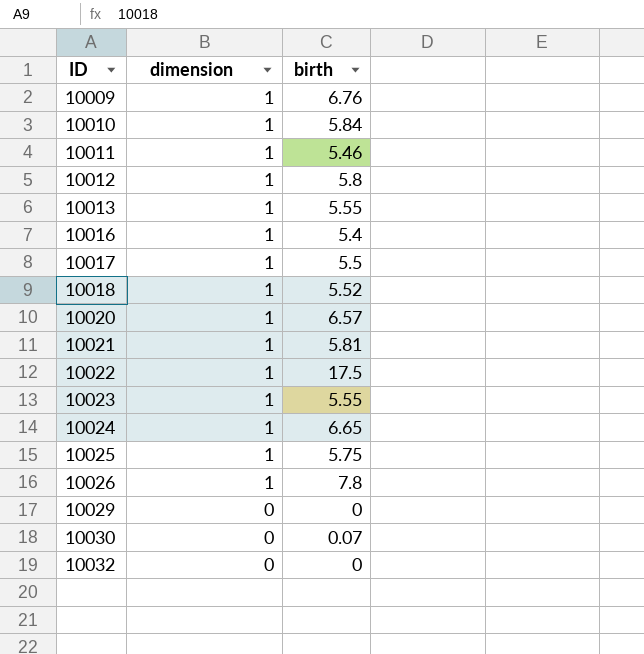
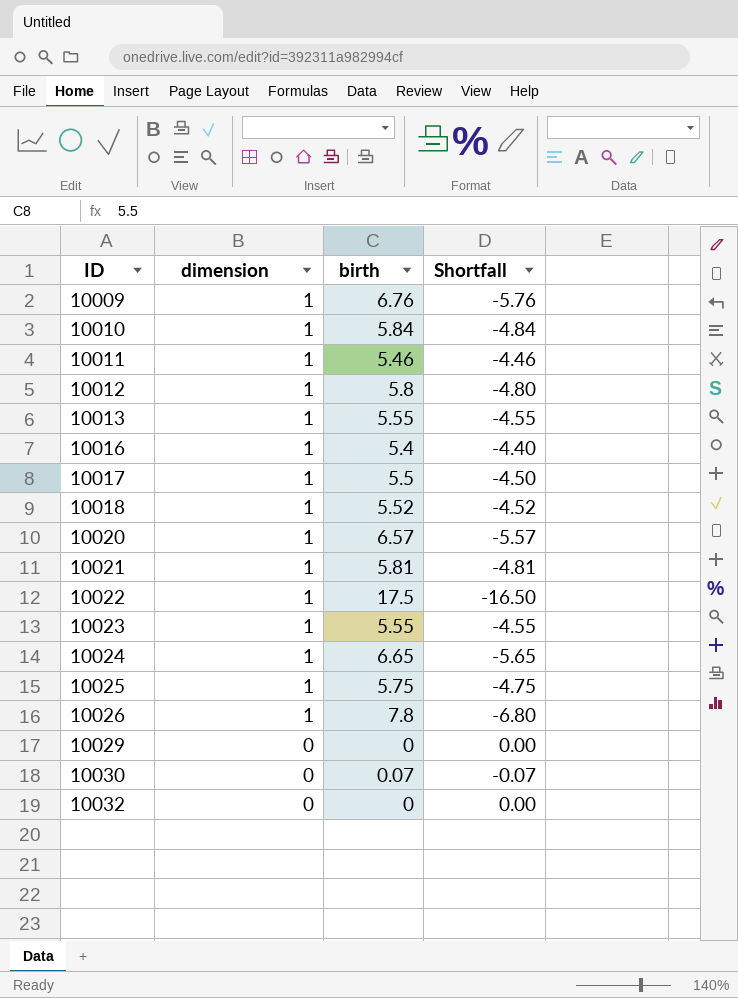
column Shortfall | formula: none -> [dimension] - [birth]

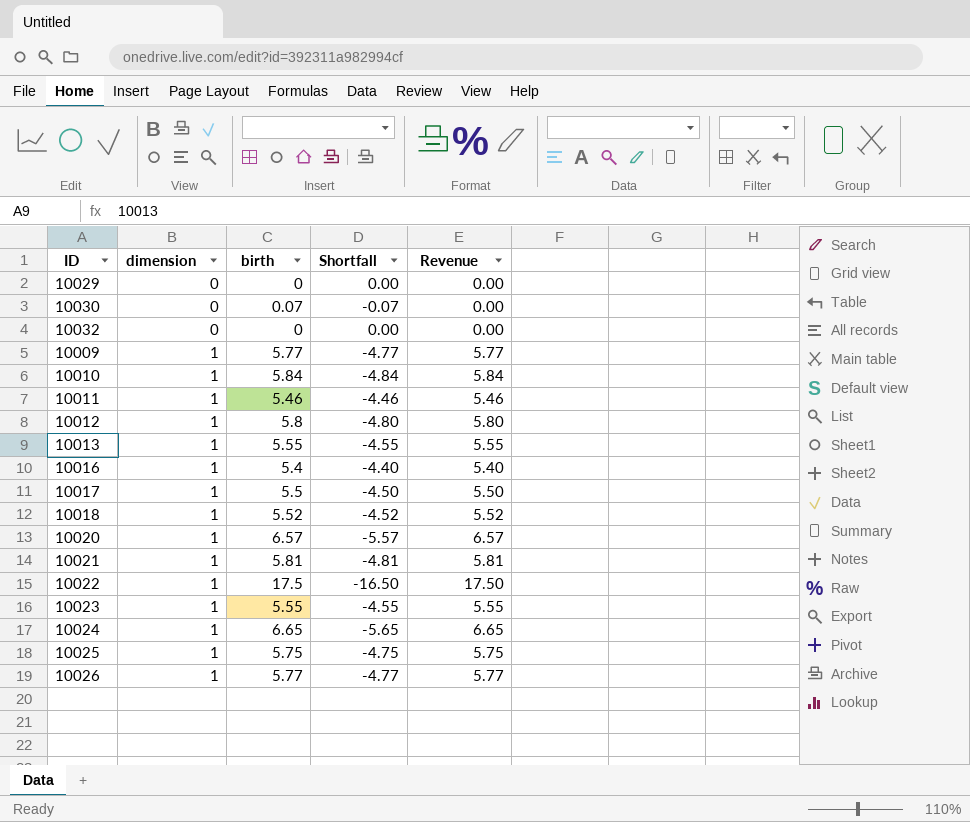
row order: ID ascending -> dimension ascending
column Revenue | formula: none -> [dimension] * [birth]
10009 | birth: 6.76 -> 5.77
10009 | Shortfall: -5.76 -> -4.77
10026 | birth: 7.8 -> 5.77
10026 | Shortfall: -6.80 -> -4.77

